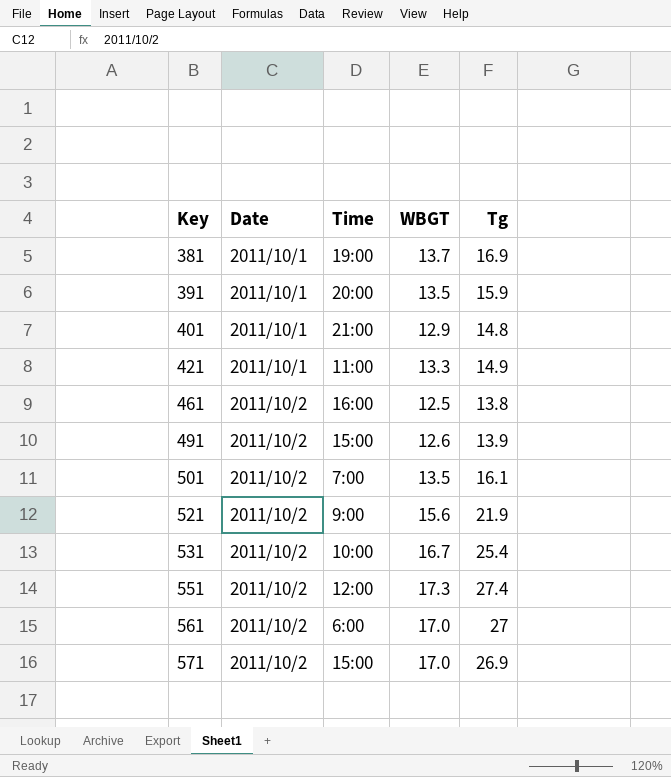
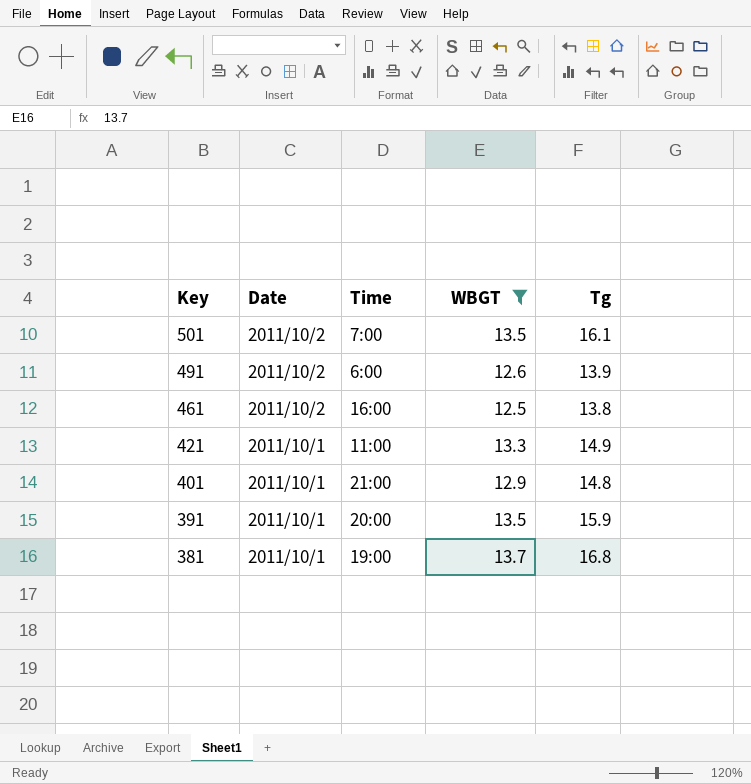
filter: none -> WBGT <= 13.7
row order: Key ascending -> Key descending
491 | Time: 15:00 -> 6:00
381 | Tg: 16.9 -> 16.8

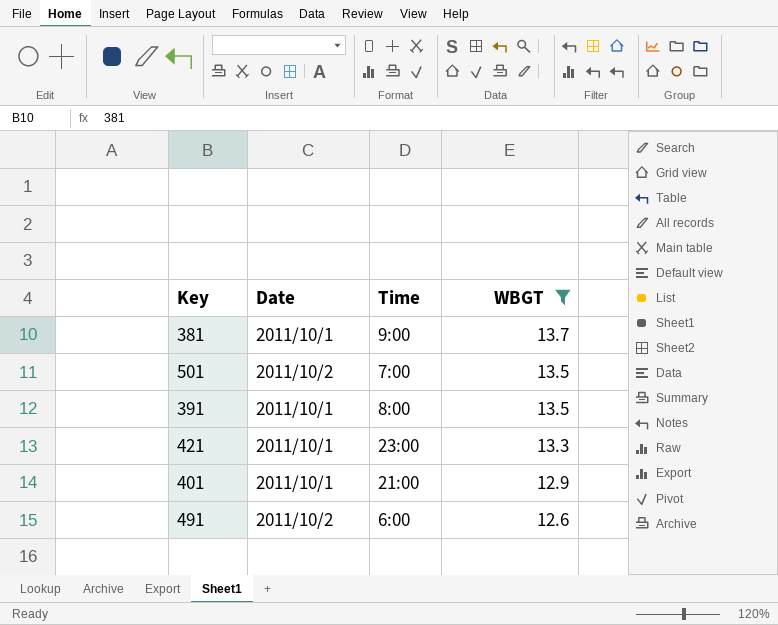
row order: Key descending -> WBGT descending
column Tg | position: 5 -> none
row 461: 2011/10/2 | 16:00 | 12.5 | 13.8 -> none
381 | Time: 19:00 -> 9:00
391 | Time: 20:00 -> 8:00
421 | Time: 11:00 -> 23:00

